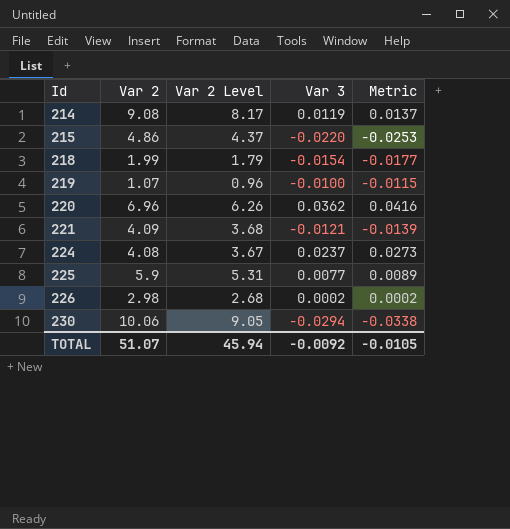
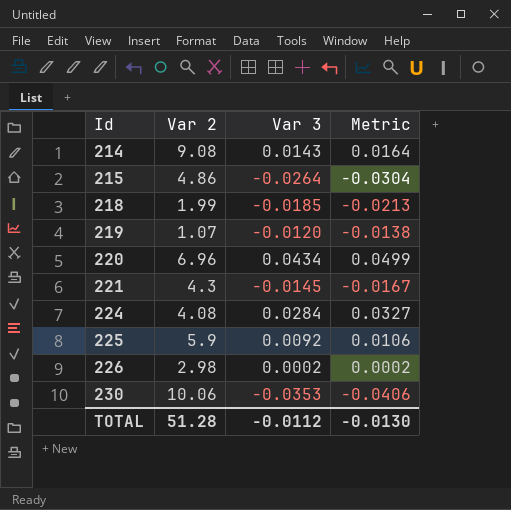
column Var 2 Level | formula: [Var 2] * 0.9 -> none
214 | Var 3: 0.0119 -> 0.0143
214 | Metric: 0.0137 -> 0.0164
215 | Var 3: -0.0220 -> -0.0264
215 | Metric: -0.0253 -> -0.0304
218 | Var 3: -0.0154 -> -0.0185
218 | Metric: -0.0177 -> -0.0213
219 | Var 3: -0.0100 -> -0.0120
219 | Metric: -0.0115 -> -0.0138
220 | Var 3: 0.0362 -> 0.0434
220 | Metric: 0.0416 -> 0.0499
221 | Var 2: 4.09 -> 4.3
221 | Var 3: -0.0121 -> -0.0145
221 | Metric: -0.0139 -> -0.0167
224 | Var 3: 0.0237 -> 0.0284
224 | Metric: 0.0273 -> 0.0327
225 | Var 3: 0.0077 -> 0.0092
225 | Metric: 0.0089 -> 0.0106
230 | Var 3: -0.0294 -> -0.0353
230 | Metric: -0.0338 -> -0.0406
TOTAL | Var 2: 51.07 -> 51.28
TOTAL | Var 3: -0.0092 -> -0.0112
TOTAL | Metric: -0.0105 -> -0.0130

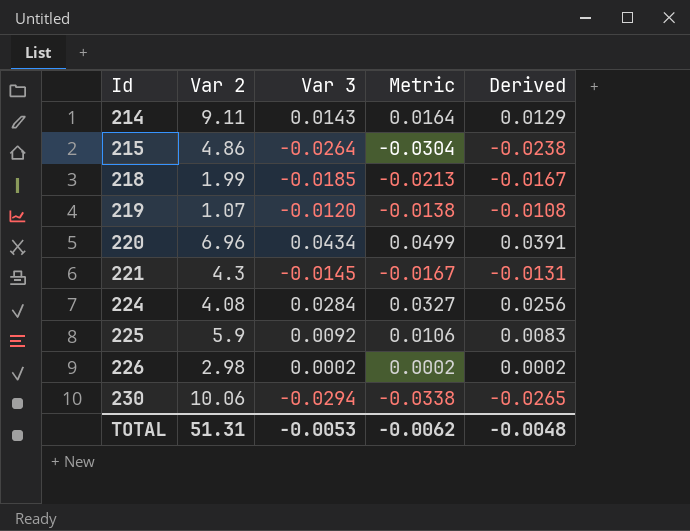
column Derived | formula: none -> [Var 3] * 0.9
214 | Var 2: 9.08 -> 9.11
230 | Var 3: -0.0353 -> -0.0294
230 | Metric: -0.0406 -> -0.0338
TOTAL | Var 2: 51.28 -> 51.31
TOTAL | Var 3: -0.0112 -> -0.0053
TOTAL | Metric: -0.0130 -> -0.0062

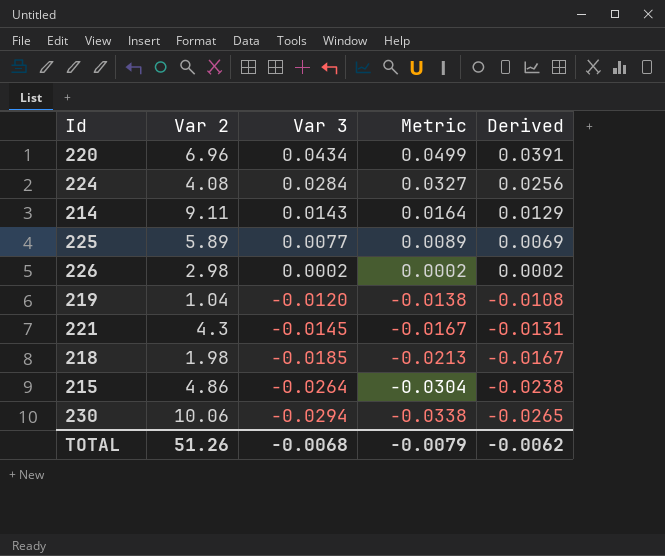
row order: Id ascending -> Var 3 descending
225 | Var 2: 5.9 -> 5.89
225 | Var 3: 0.0092 -> 0.0077
225 | Metric: 0.0106 -> 0.0089
225 | Derived: 0.0083 -> 0.0069
219 | Var 2: 1.07 -> 1.04
218 | Var 2: 1.99 -> 1.98
TOTAL | Var 2: 51.31 -> 51.26
TOTAL | Var 3: -0.0053 -> -0.0068
TOTAL | Metric: -0.0062 -> -0.0079
TOTAL | Derived: -0.0048 -> -0.0062

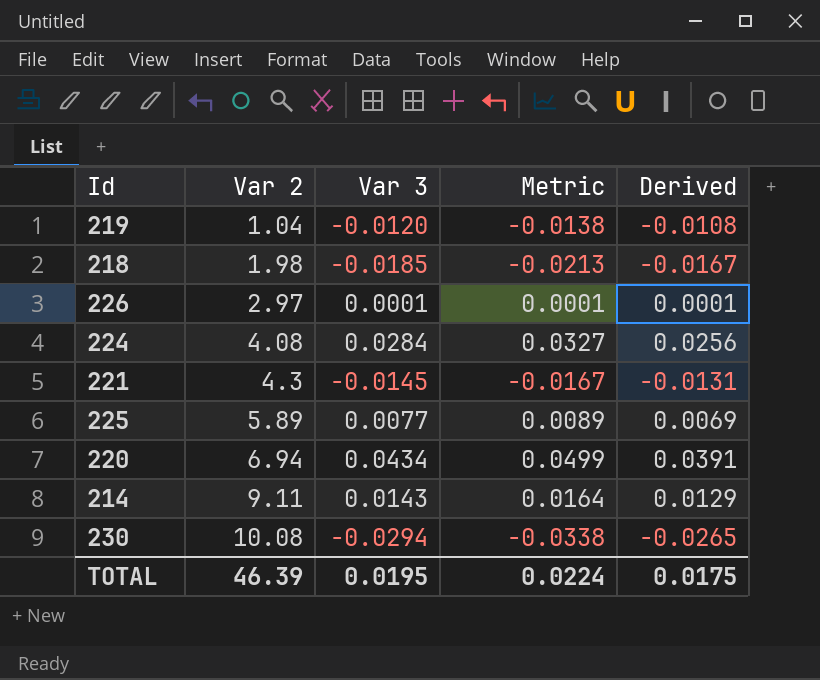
row order: Var 3 descending -> Var 2 ascending
row 215: 4.86 | -0.0264 | -0.0304 | -0.0238 -> none
226 | Var 2: 2.98 -> 2.97
226 | Var 3: 0.0002 -> 0.0001
226 | Metric: 0.0002 -> 0.0001
226 | Derived: 0.0002 -> 0.0001
220 | Var 2: 6.96 -> 6.94
230 | Var 2: 10.06 -> 10.08
TOTAL | Var 2: 51.26 -> 46.39
TOTAL | Var 3: -0.0068 -> 0.0195
TOTAL | Metric: -0.0079 -> 0.0224
TOTAL | Derived: -0.0062 -> 0.0175

